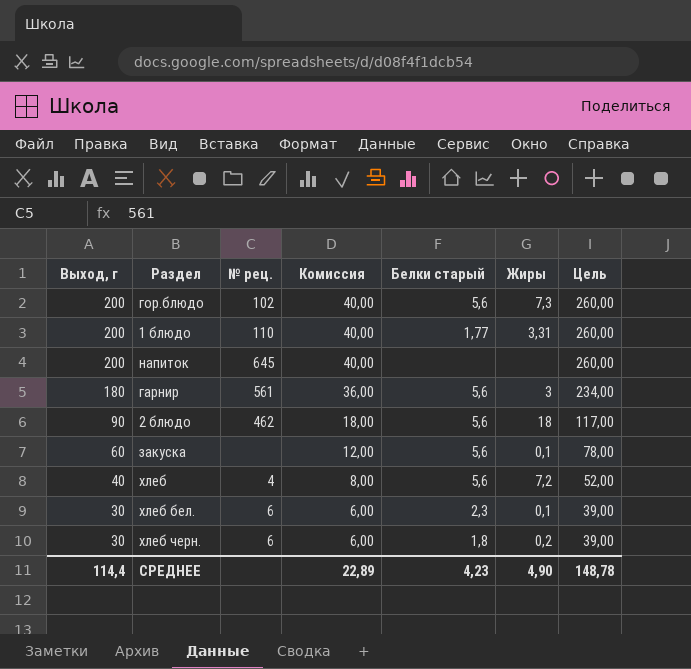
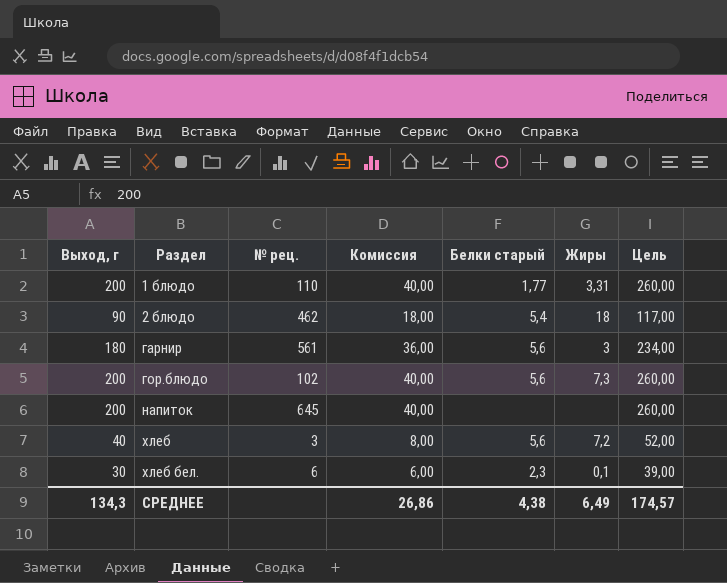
row order: Выход, г descending -> Раздел ascending
row закуска: 60 | none | 12,00 | 5,6 | 0,1 | 78,00 -> none
row хлеб черн.: 30 | 6 | 6,00 | 1,8 | 0,2 | 39,00 -> none
2 блюдо | Белки старый: 5,6 -> 5,4
хлеб | № рец.: 4 -> 3
СРЕДНЕЕ | Выход, г: 114,4 -> 134,3
СРЕДНЕЕ | Комиссия: 22,89 -> 26,86
СРЕДНЕЕ | Белки старый: 4,23 -> 4,38
СРЕДНЕЕ | Жиры: 4,90 -> 6,49
СРЕДНЕЕ | Цель: 148,78 -> 174,57

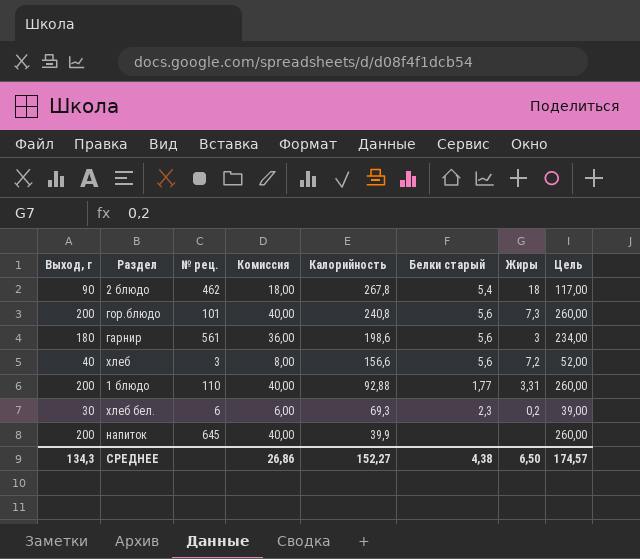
row order: Раздел ascending -> Калорийность descending
column Калорийность | position: none -> 5
гор.блюдо | № рец.: 102 -> 101
хлеб бел. | Жиры: 0,1 -> 0,2
СРЕДНЕЕ | Жиры: 6,49 -> 6,50

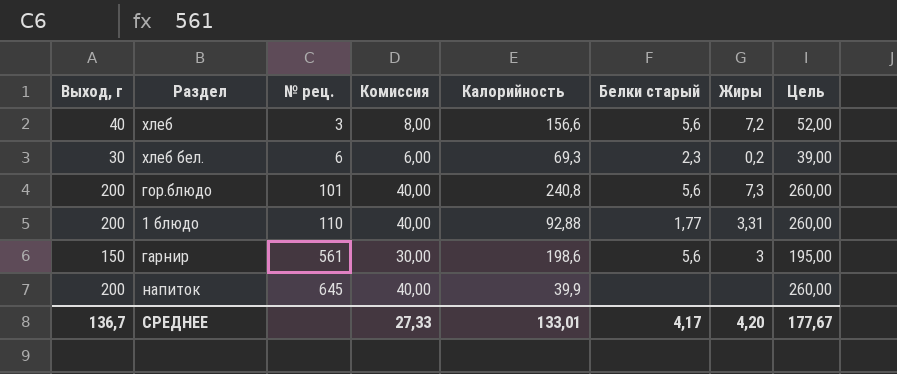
row order: Калорийность descending -> № рец. ascending
row 2 блюдо: 90 | 462 | 18,00 | 267,8 | 5,4 | 18 | 117,00 -> none
гарнир | Выход, г: 180 -> 150
гарнир | Комиссия: 36,00 -> 30,00
гарнир | Цель: 234,00 -> 195,00
СРЕДНЕЕ | Выход, г: 134,3 -> 136,7
СРЕДНЕЕ | Комиссия: 26,86 -> 27,33
СРЕДНЕЕ | Калорийность: 152,27 -> 133,01
СРЕДНЕЕ | Белки старый: 4,38 -> 4,17
СРЕДНЕЕ | Жиры: 6,50 -> 4,20
СРЕДНЕЕ | Цель: 174,57 -> 177,67

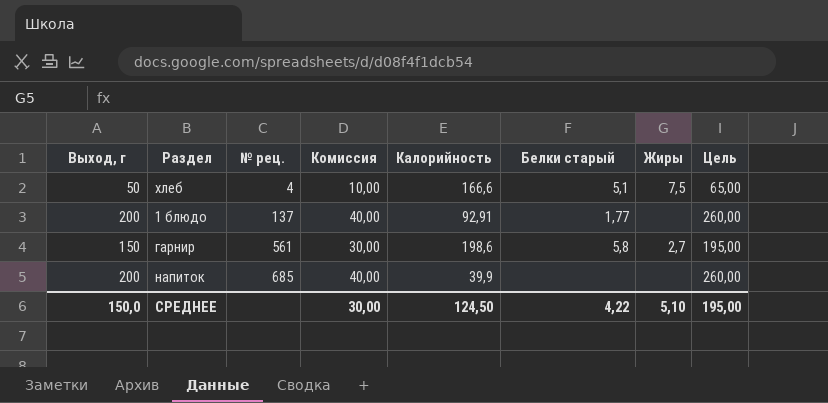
row хлеб бел.: 30 | 6 | 6,00 | 69,3 | 2,3 | 0,2 | 39,00 -> none
row гор.блюдо: 200 | 101 | 40,00 | 240,8 | 5,6 | 7,3 | 260,00 -> none
хлеб | Выход, г: 40 -> 50
хлеб | № рец.: 3 -> 4
хлеб | Комиссия: 8,00 -> 10,00
хлеб | Калорийность: 156,6 -> 166,6
хлеб | Белки старый: 5,6 -> 5,1
хлеб | Жиры: 7,2 -> 7,5
хлеб | Цель: 52,00 -> 65,00
1 блюдо | № рец.: 110 -> 137
1 блюдо | Калорийность: 92,88 -> 92,91
1 блюдо | Жиры: 3,31 -> none
гарнир | Белки старый: 5,6 -> 5,8
гарнир | Жиры: 3 -> 2,7
напиток | № рец.: 645 -> 685
СРЕДНЕЕ | Выход, г: 136,7 -> 150,0
СРЕДНЕЕ | Комиссия: 27,33 -> 30,00
СРЕДНЕЕ | Калорийность: 133,01 -> 124,50
СРЕДНЕЕ | Белки старый: 4,17 -> 4,22
СРЕДНЕЕ | Жиры: 4,20 -> 5,10
СРЕДНЕЕ | Цель: 177,67 -> 195,00

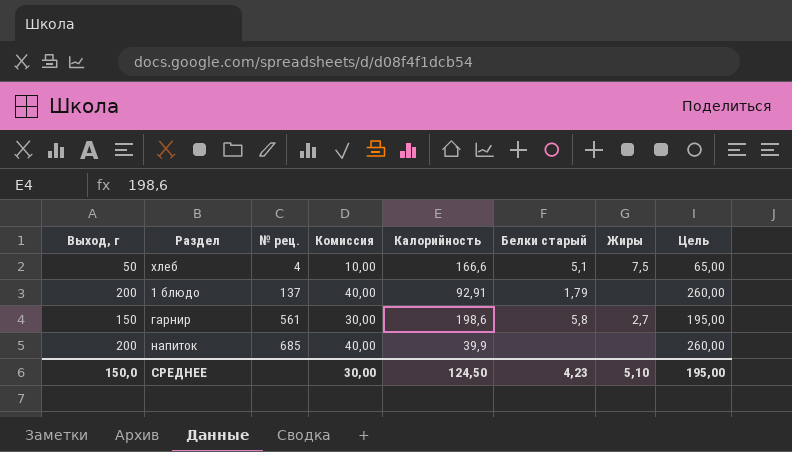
1 блюдо | Белки старый: 1,77 -> 1,79
СРЕДНЕЕ | Белки старый: 4,22 -> 4,23

